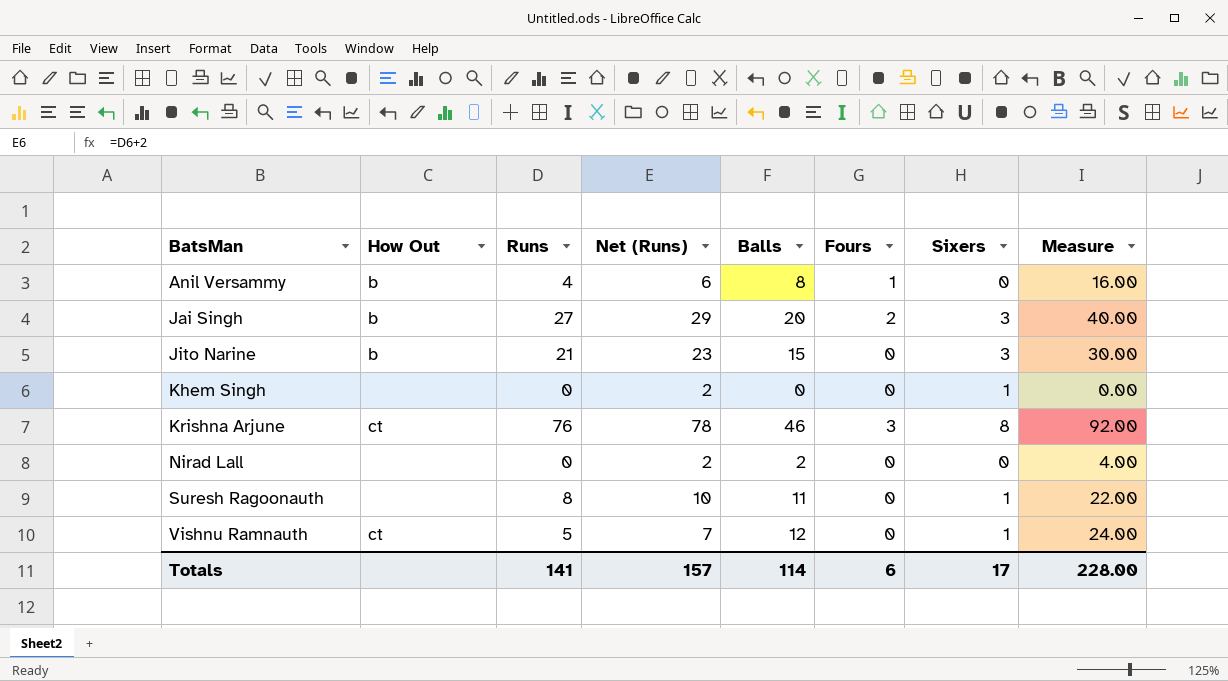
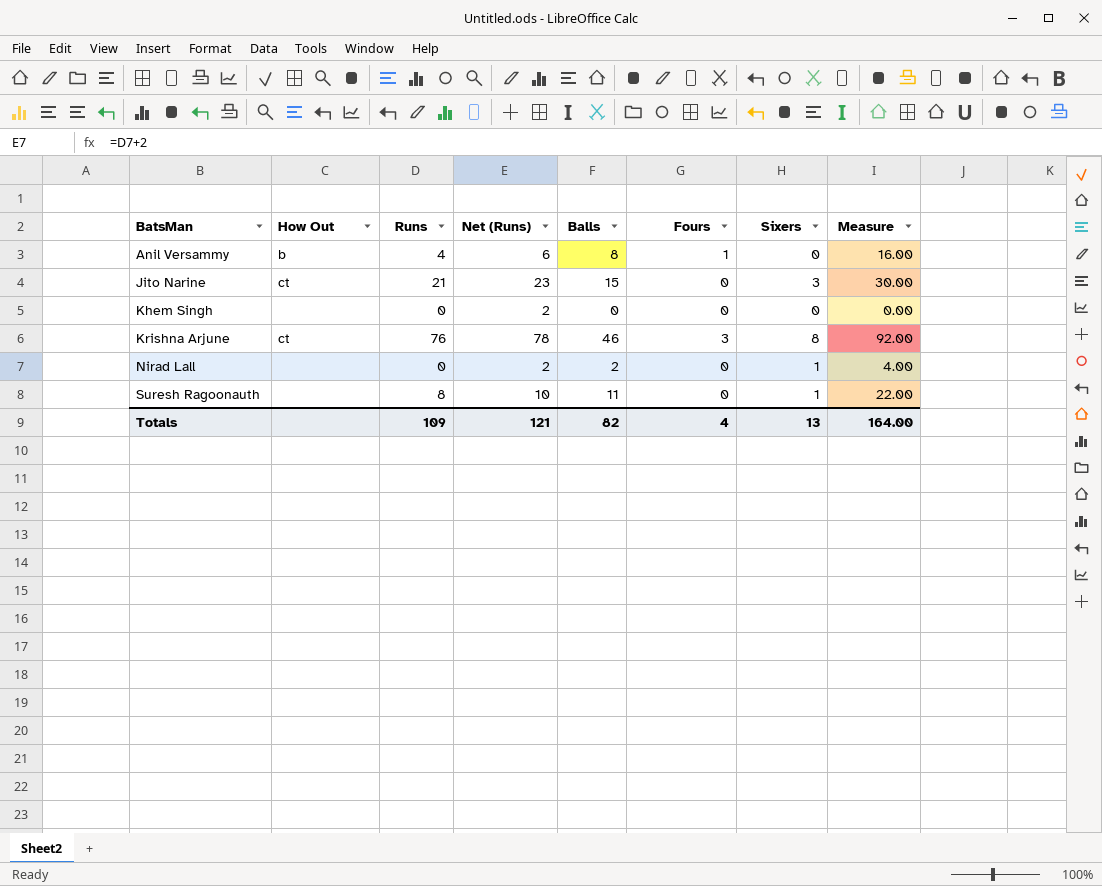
row Jai Singh: b | 27 | 29 | 20 | 2 | 3 | 40.00 -> none
row Vishnu Ramnauth: ct | 5 | 7 | 12 | 0 | 1 | 24.00 -> none
Jito Narine | How Out: b -> ct
Khem Singh | Sixers: 1 -> 0
Nirad Lall | Sixers: 0 -> 1
Totals | Runs: 141 -> 109
Totals | Net (Runs): 157 -> 121
Totals | Balls: 114 -> 82
Totals | Fours: 6 -> 4
Totals | Sixers: 17 -> 13
Totals | Measure: 228.00 -> 164.00

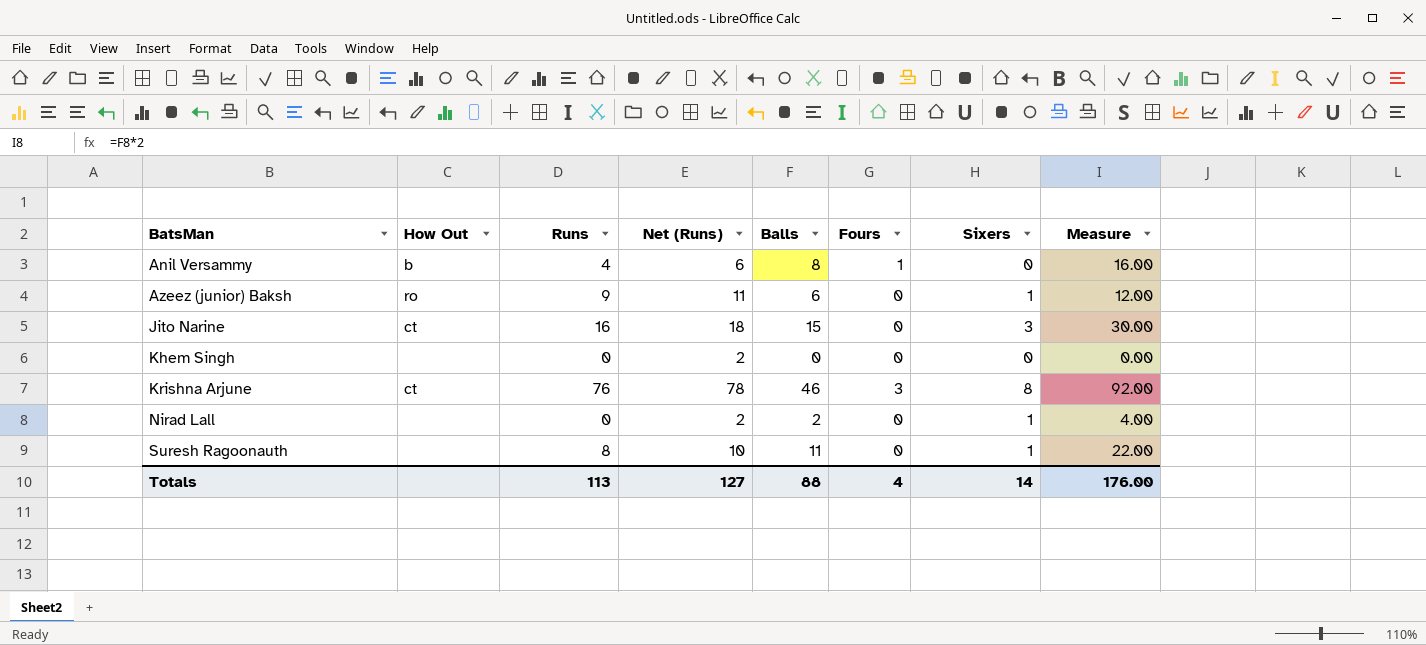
row Azeez (junior) Baksh: none -> ro | 9 | 11 | 6 | 0 | 1 | 12.00
Jito Narine | Runs: 21 -> 16
Jito Narine | Net (Runs): 23 -> 18
Totals | Runs: 109 -> 113
Totals | Net (Runs): 121 -> 127
Totals | Balls: 82 -> 88
Totals | Sixers: 13 -> 14
Totals | Measure: 164.00 -> 176.00

